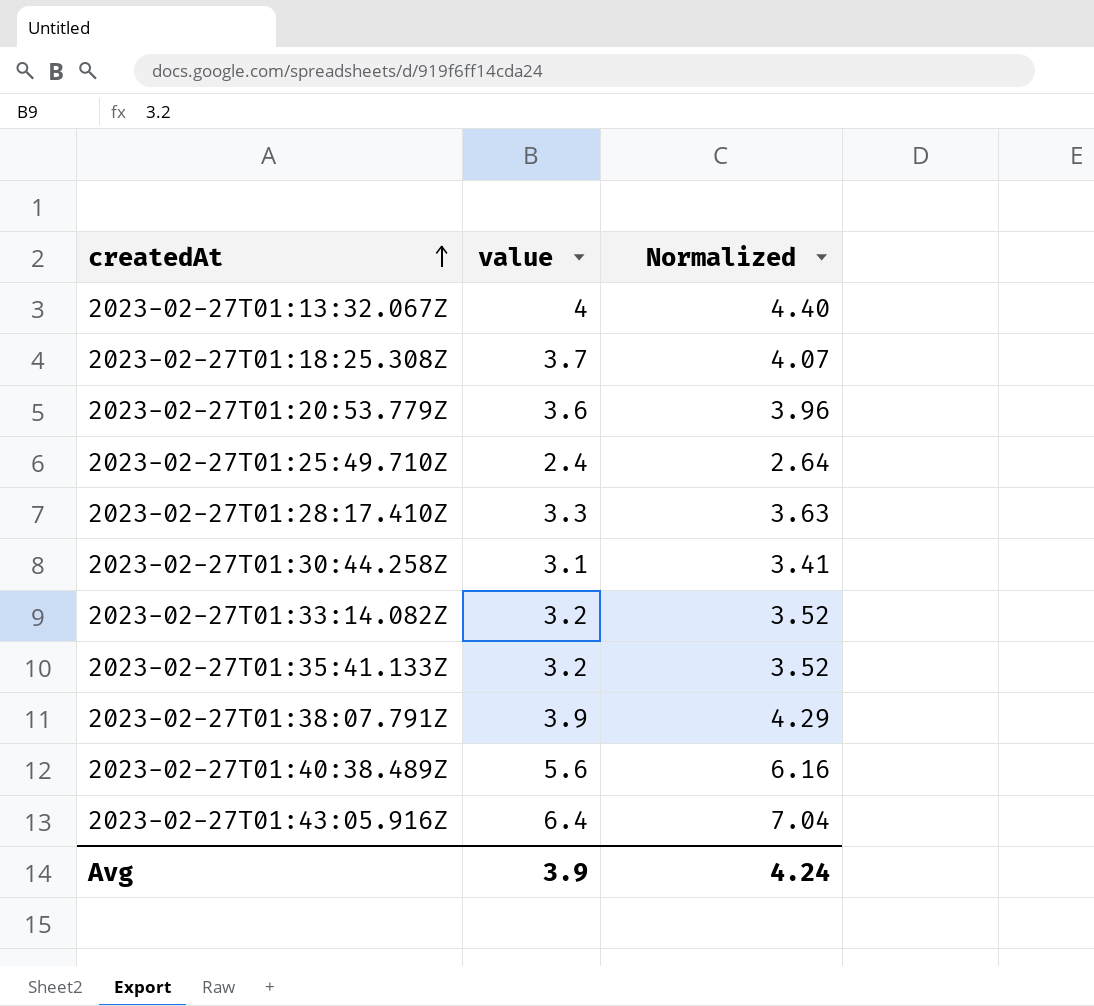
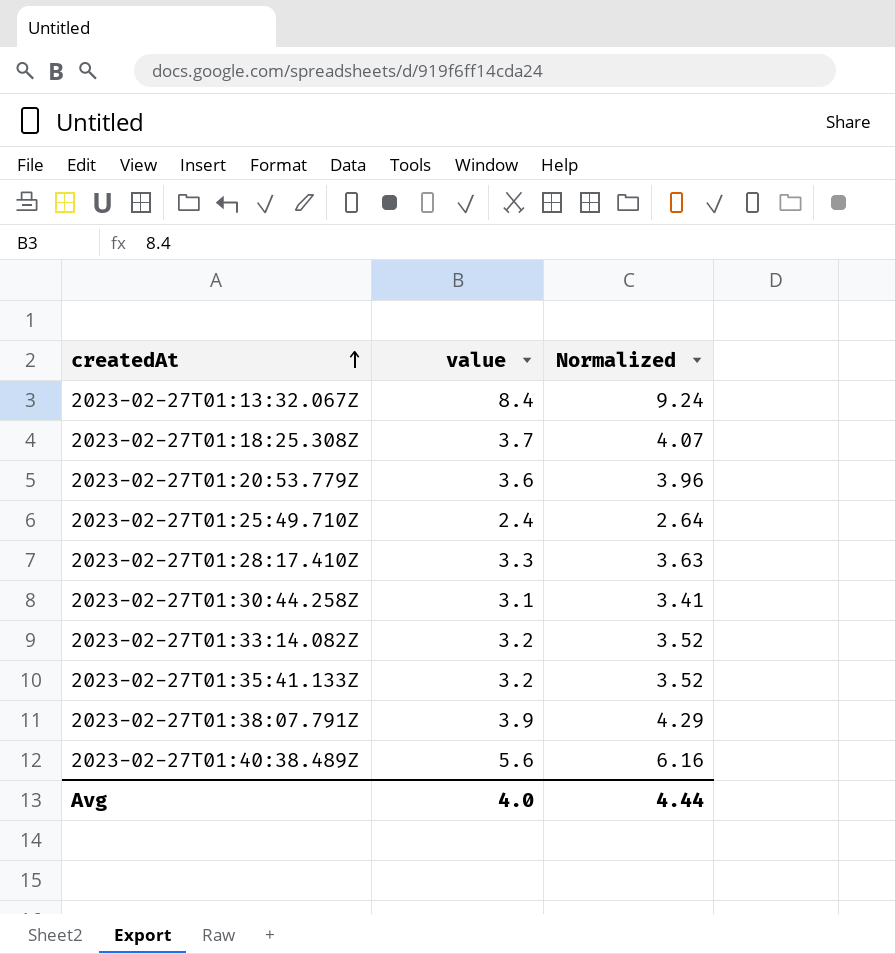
row 2023-02-27T01:43:05.916Z: 6.4 | 7.04 -> none
2023-02-27T01:13:32.067Z | value: 4 -> 8.4
2023-02-27T01:13:32.067Z | Normalized: 4.40 -> 9.24
Avg | value: 3.9 -> 4.0
Avg | Normalized: 4.24 -> 4.44

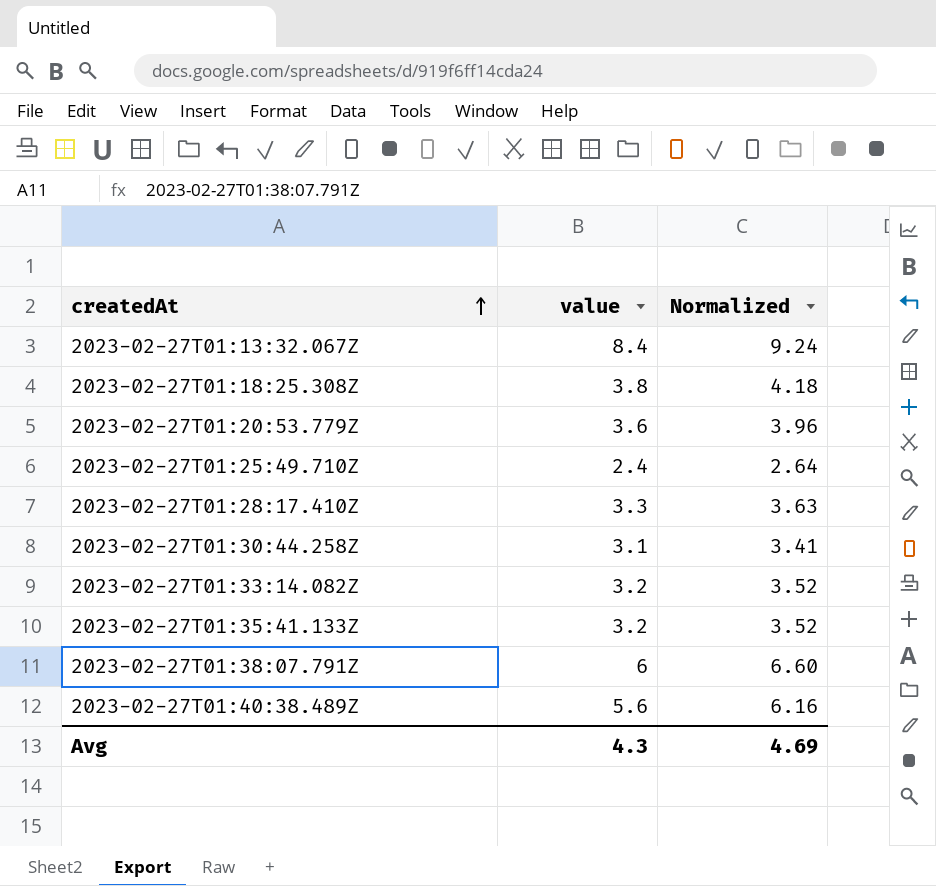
2023-02-27T01:18:25.308Z | value: 3.7 -> 3.8
2023-02-27T01:18:25.308Z | Normalized: 4.07 -> 4.18
2023-02-27T01:38:07.791Z | value: 3.9 -> 6
2023-02-27T01:38:07.791Z | Normalized: 4.29 -> 6.60
Avg | value: 4.0 -> 4.3
Avg | Normalized: 4.44 -> 4.69

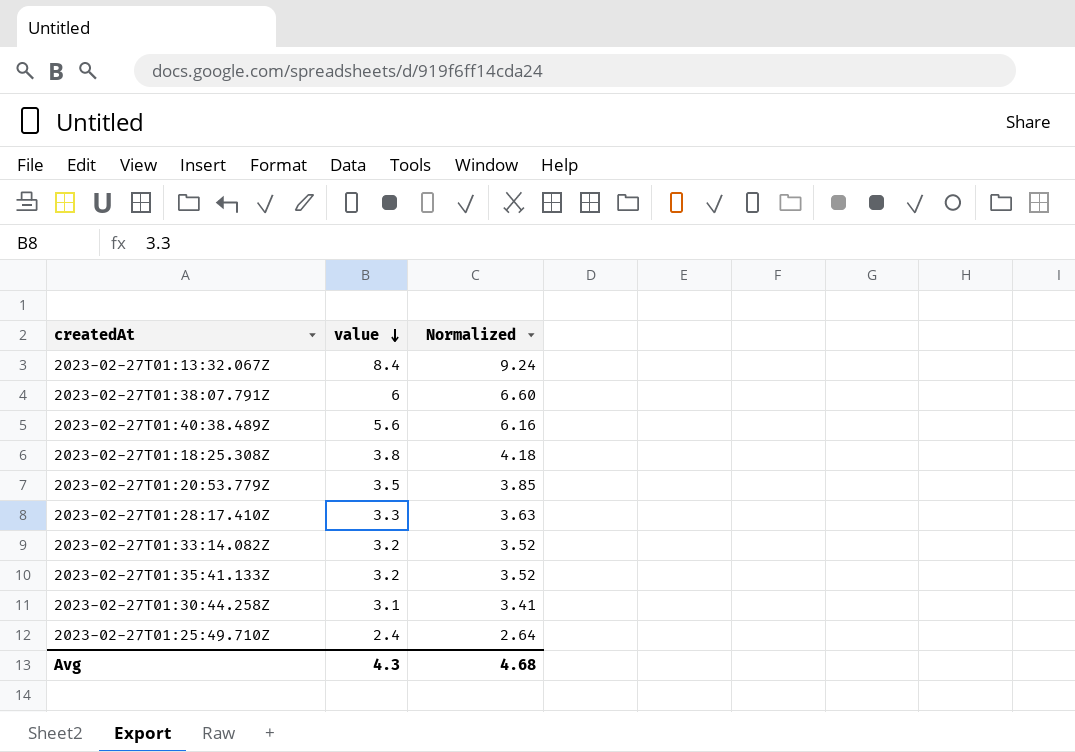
row order: createdAt ascending -> value descending
2023-02-27T01:20:53.779Z | value: 3.6 -> 3.5
2023-02-27T01:20:53.779Z | Normalized: 3.96 -> 3.85
Avg | Normalized: 4.69 -> 4.68

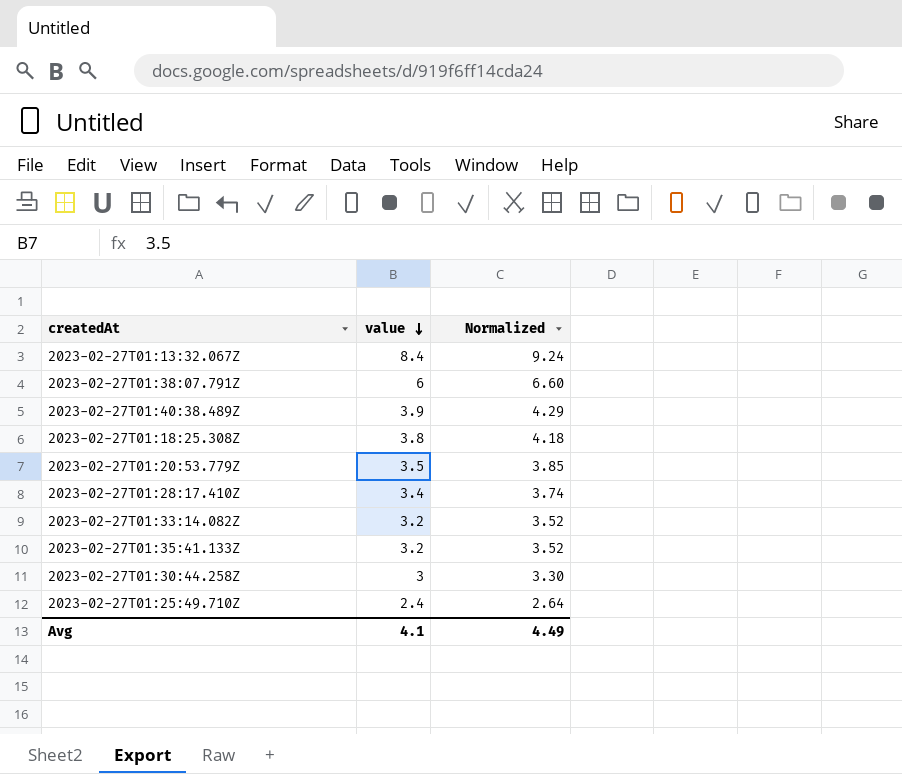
2023-02-27T01:40:38.489Z | value: 5.6 -> 3.9
2023-02-27T01:40:38.489Z | Normalized: 6.16 -> 4.29
2023-02-27T01:28:17.410Z | value: 3.3 -> 3.4
2023-02-27T01:28:17.410Z | Normalized: 3.63 -> 3.74
2023-02-27T01:30:44.258Z | value: 3.1 -> 3
2023-02-27T01:30:44.258Z | Normalized: 3.41 -> 3.30
Avg | value: 4.3 -> 4.1
Avg | Normalized: 4.68 -> 4.49

